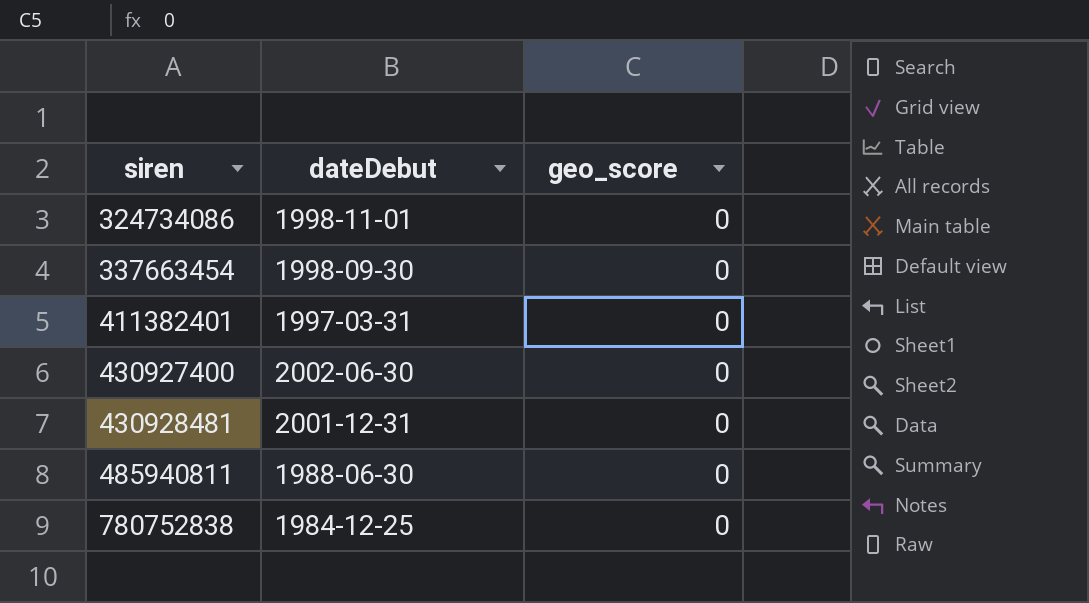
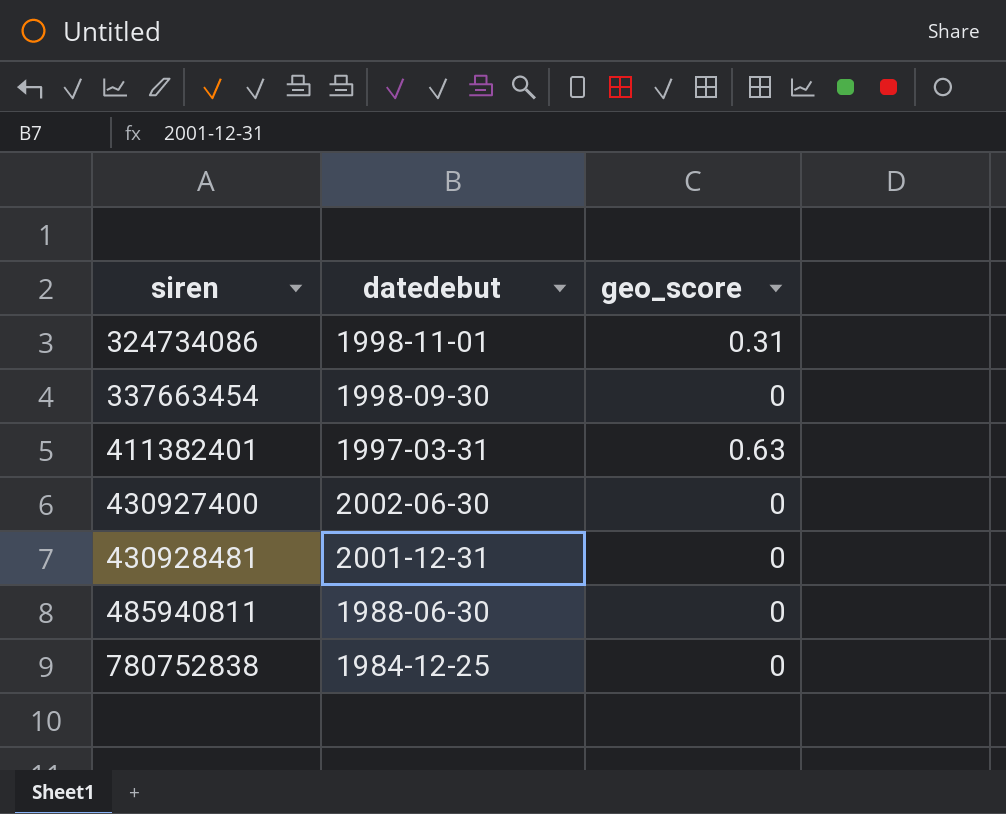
column name: dateDebut -> datedebut
324734086 | geo_score: 0 -> 0.31
411382401 | geo_score: 0 -> 0.63

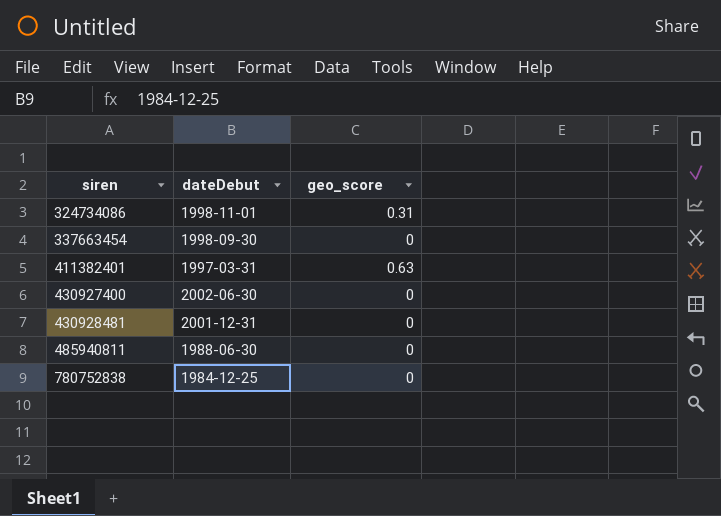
column name: datedebut -> dateDebut

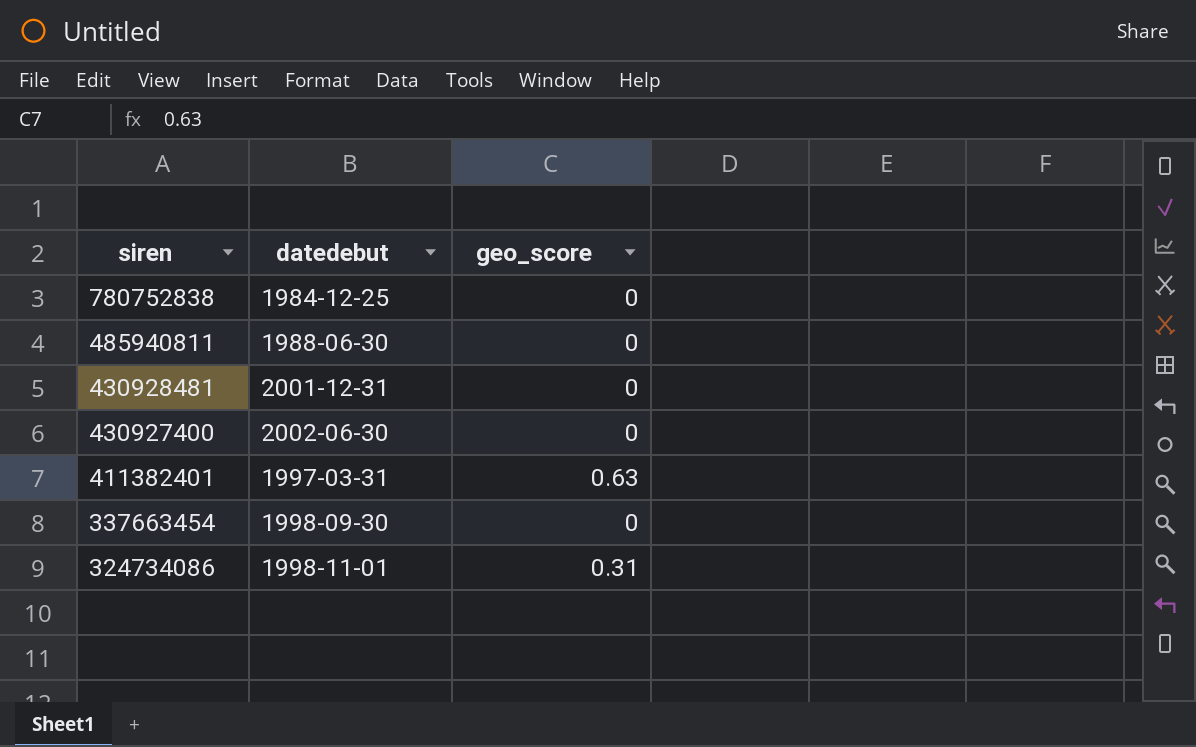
row order: siren ascending -> siren descending
column name: dateDebut -> datedebut

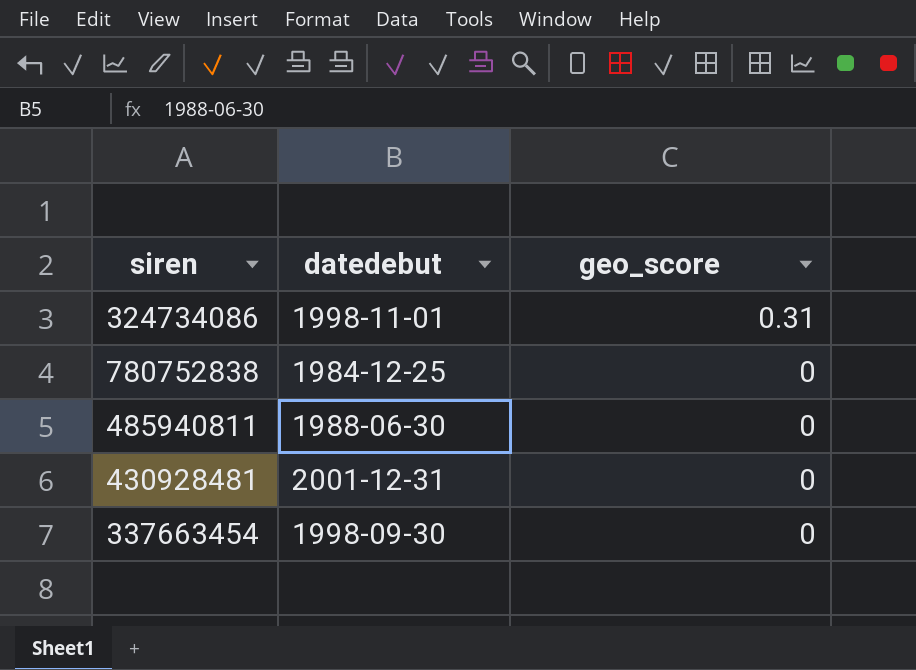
row order: siren descending -> geo_score descending
row 430927400: 2002-06-30 | 0 -> none
row 411382401: 1997-03-31 | 0.63 -> none

